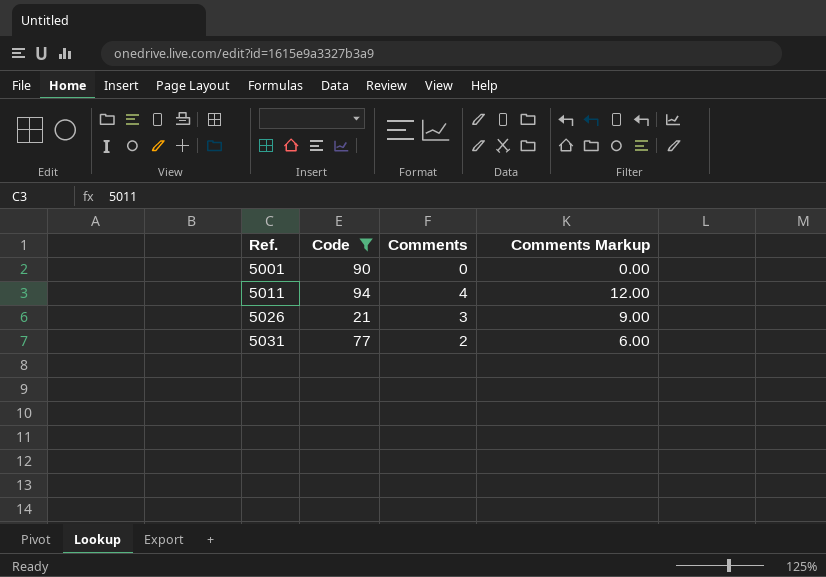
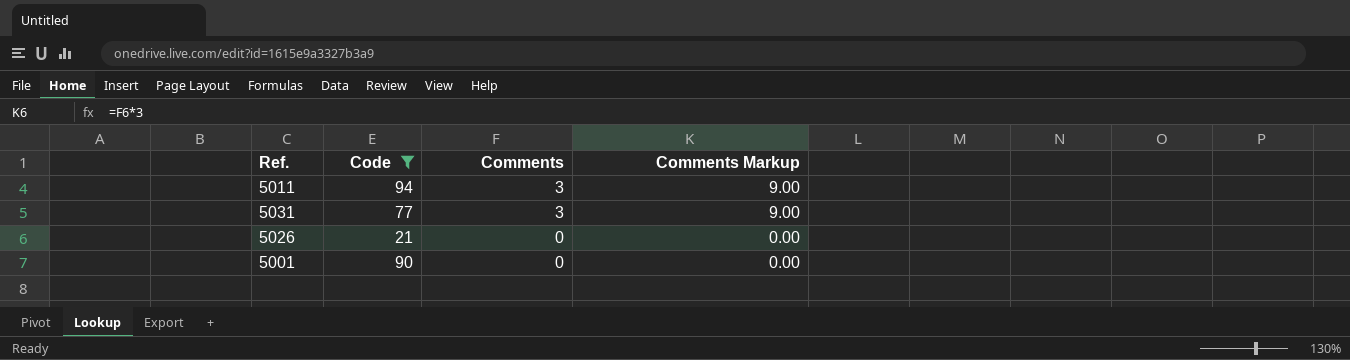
row order: Ref. ascending -> Comments descending
5011 | Comments: 4 -> 3
5011 | Comments Markup: 12.00 -> 9.00
5031 | Comments: 2 -> 3
5031 | Comments Markup: 6.00 -> 9.00
5026 | Comments: 3 -> 0
5026 | Comments Markup: 9.00 -> 0.00

